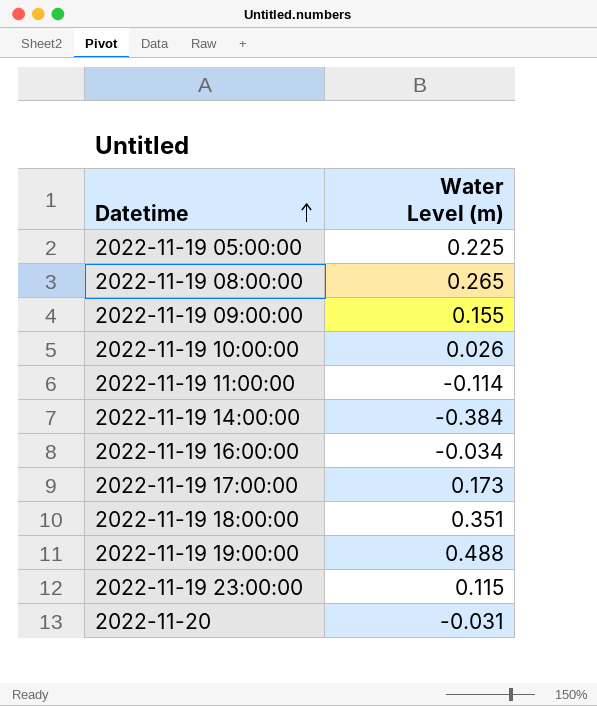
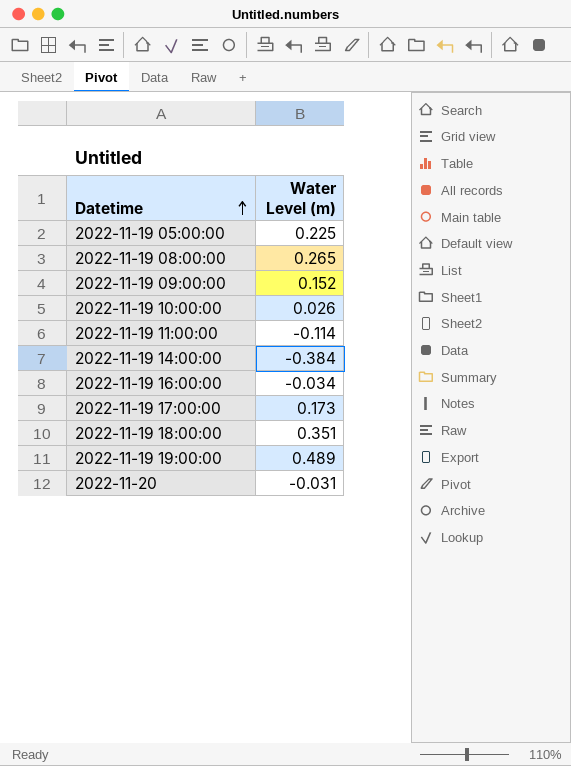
row 2022-11-19 23:00:00: 0.115 -> none
2022-11-19 09:00:00 | Water Level (m): 0.155 -> 0.152
2022-11-19 19:00:00 | Water Level (m): 0.488 -> 0.489

